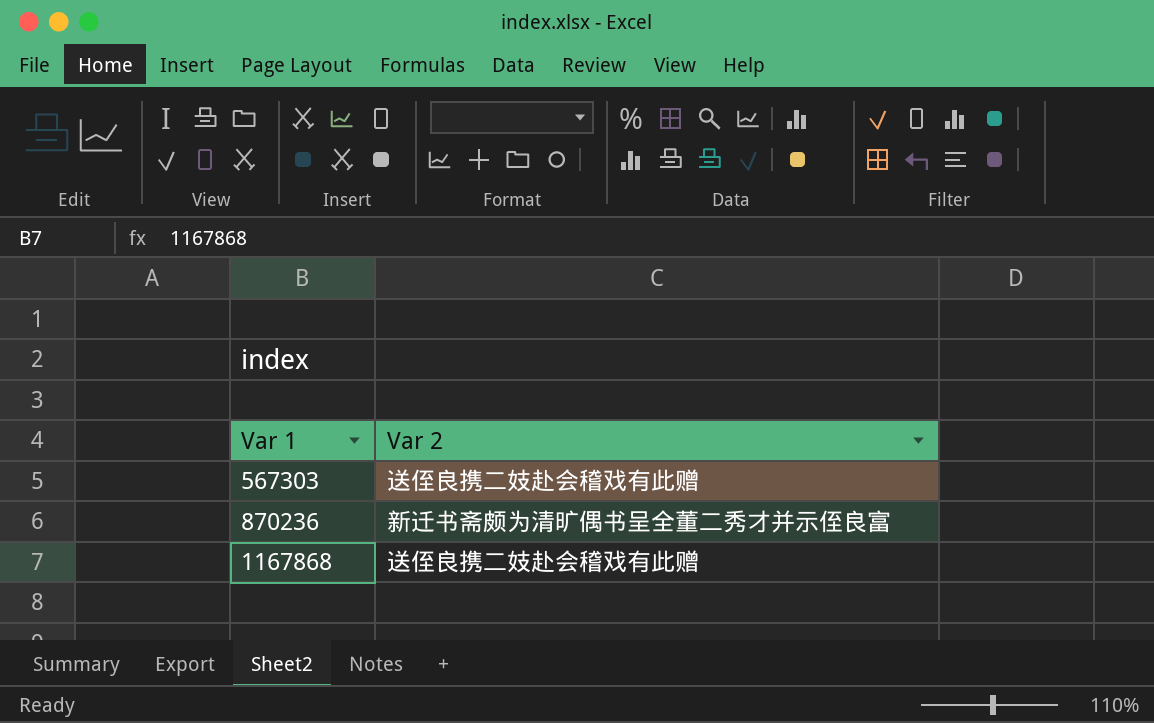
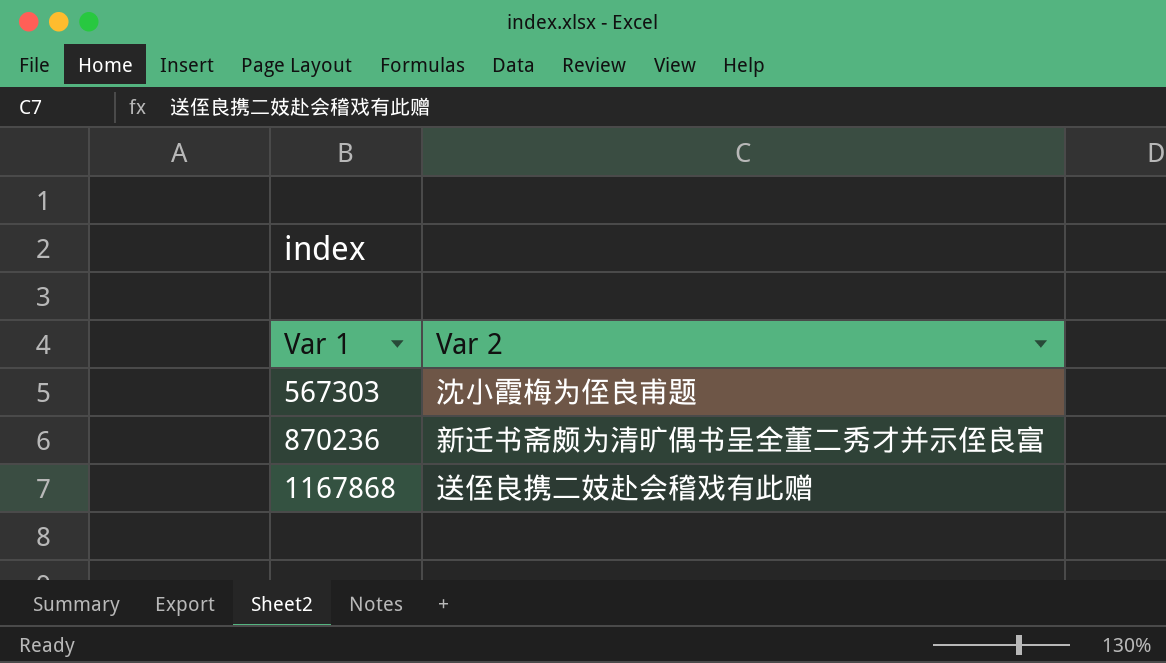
567303 | Var 2: 送侄良携二妓赴会稽戏有此赠 -> 沈小霞梅为侄良甫题

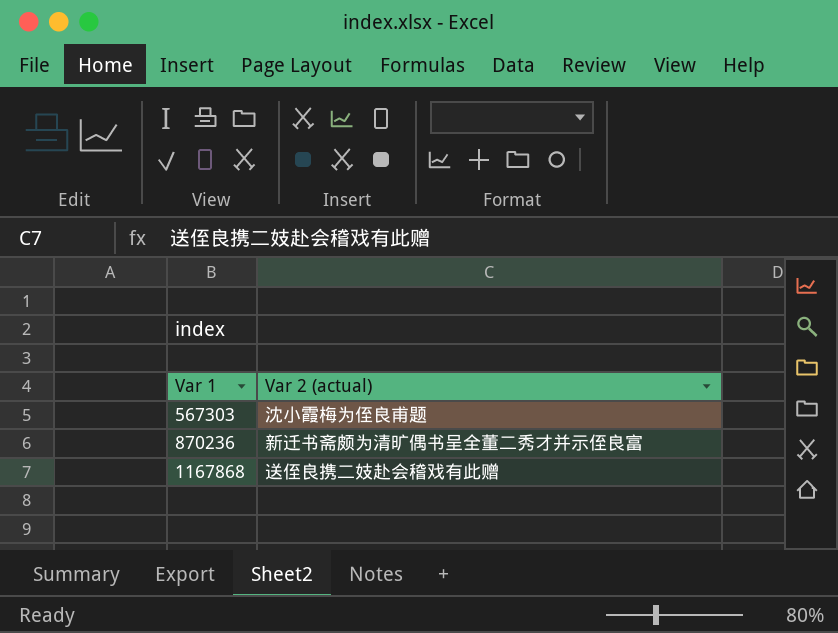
column name: Var 2 -> Var 2 (actual)

